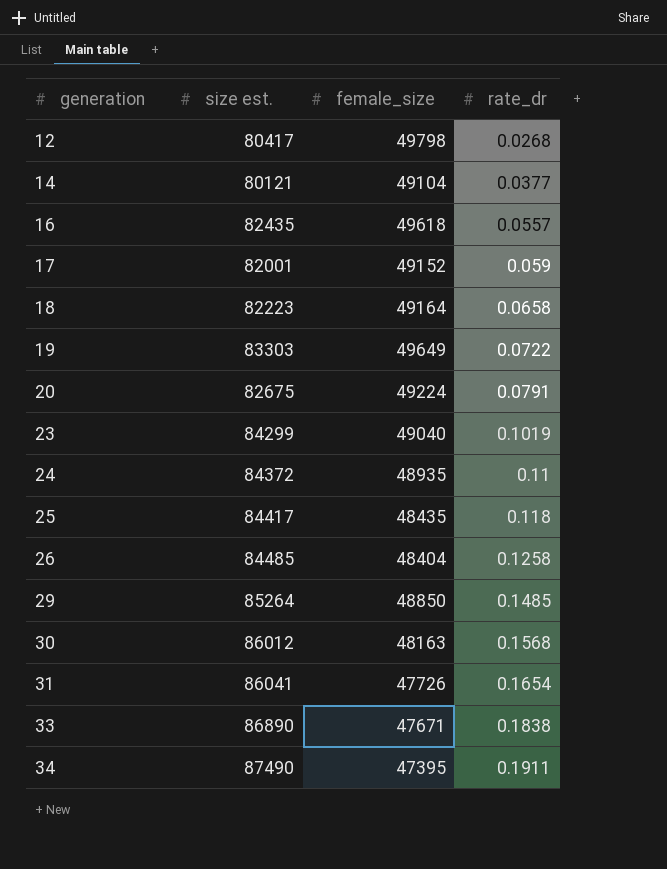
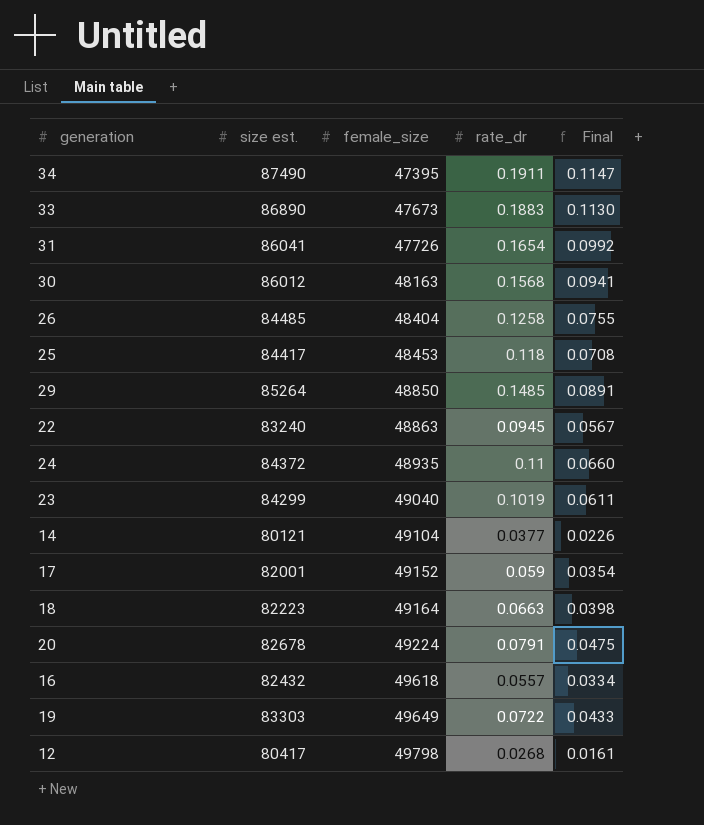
row order: generation ascending -> female_size ascending
column Final | formula: none -> [rate_dr] * 0.6
33 | female_size: 47671 -> 47673
33 | rate_dr: 0.1838 -> 0.1883
25 | female_size: 48435 -> 48453
row 22: none -> 83240 | 48863 | 0.0945 | 0.0567
18 | rate_dr: 0.0658 -> 0.0663
20 | size est.: 82675 -> 82678
16 | size est.: 82435 -> 82432

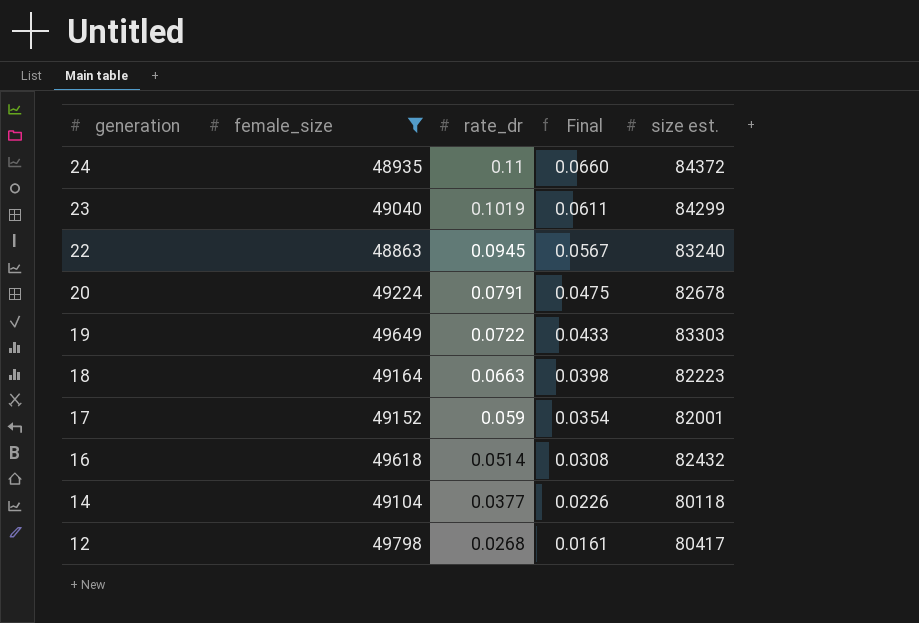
filter: none -> female_size >= 48863
row order: female_size ascending -> generation descending
column size est. | position: 2 -> 5
16 | rate_dr: 0.0557 -> 0.0514
16 | Final: 0.0334 -> 0.0308
14 | size est.: 80121 -> 80118

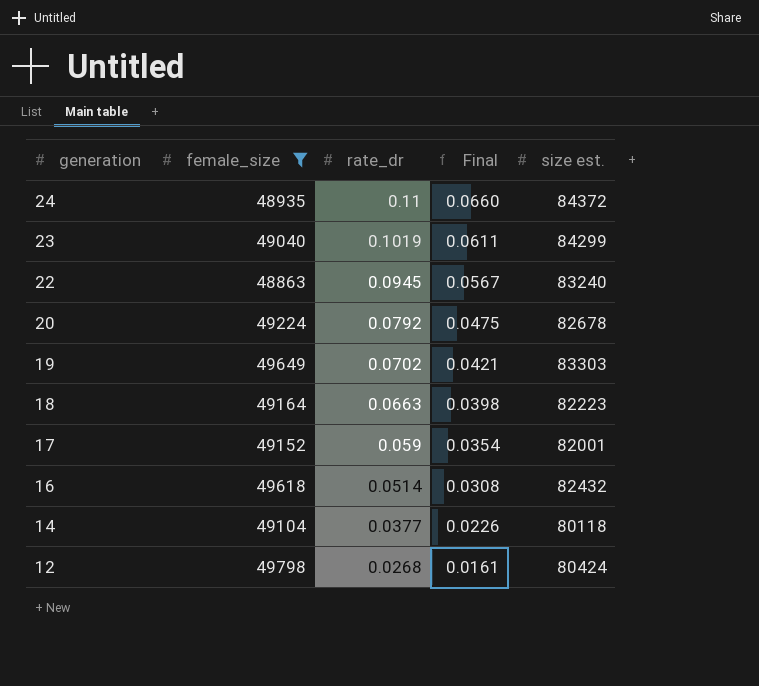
20 | rate_dr: 0.0791 -> 0.0792
19 | rate_dr: 0.0722 -> 0.0702
19 | Final: 0.0433 -> 0.0421
12 | size est.: 80417 -> 80424

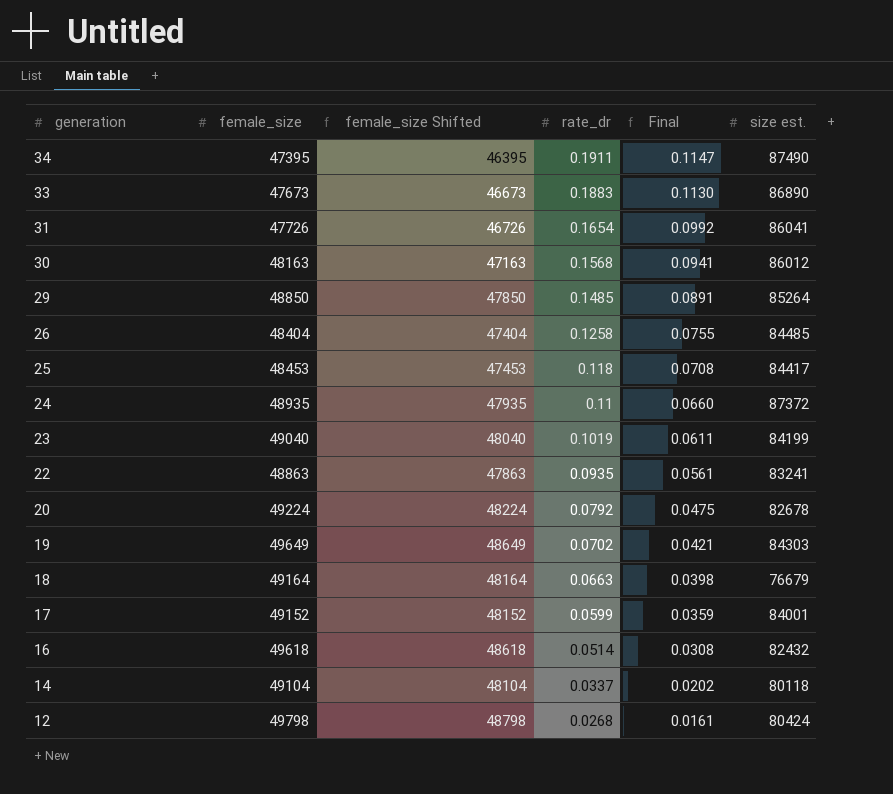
filter: female_size >= 48863 -> none
column female_size Shifted | formula: none -> [female_size] - 1000
24 | size est.: 84372 -> 87372
23 | size est.: 84299 -> 84199
22 | rate_dr: 0.0945 -> 0.0935
22 | Final: 0.0567 -> 0.0561
22 | size est.: 83240 -> 83241
19 | size est.: 83303 -> 84303
18 | size est.: 82223 -> 76679
17 | rate_dr: 0.059 -> 0.0599
17 | Final: 0.0354 -> 0.0359
17 | size est.: 82001 -> 84001
14 | rate_dr: 0.0377 -> 0.0337
14 | Final: 0.0226 -> 0.0202

